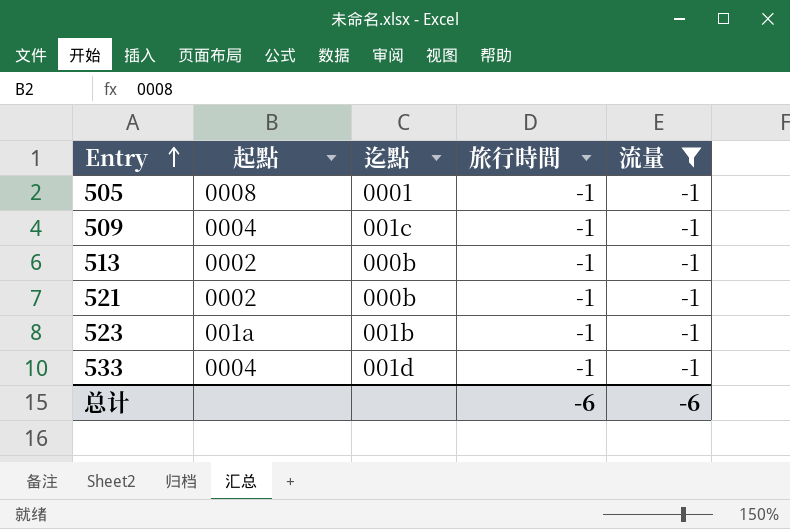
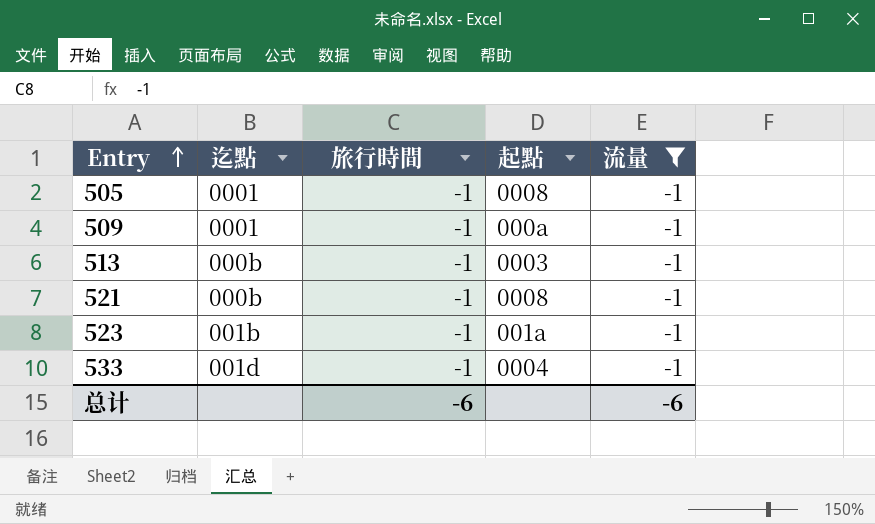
column 起點 | position: 2 -> 4
509 | 迄點: 001c -> 0001
509 | 起點: 0004 -> 000a
513 | 起點: 0002 -> 0003
521 | 起點: 0002 -> 0008

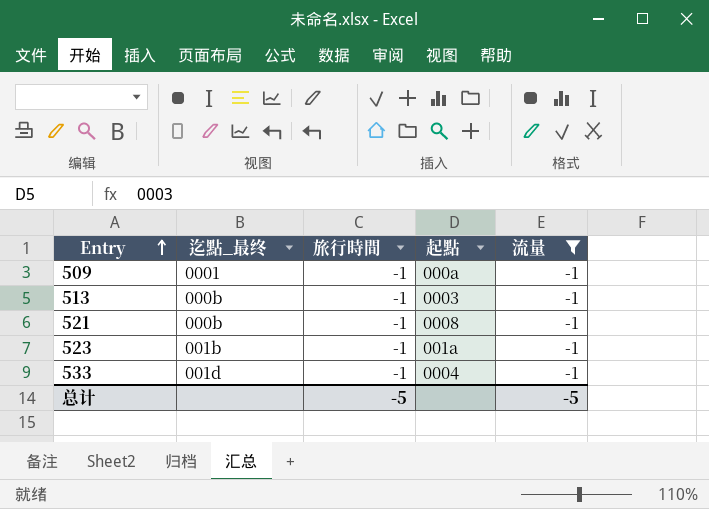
column name: 迄點 -> 迄點_最终
row 505: 0001 | -1 | 0008 | -1 -> none
总计 | 旅行時間: -6 -> -5
总计 | 流量: -6 -> -5

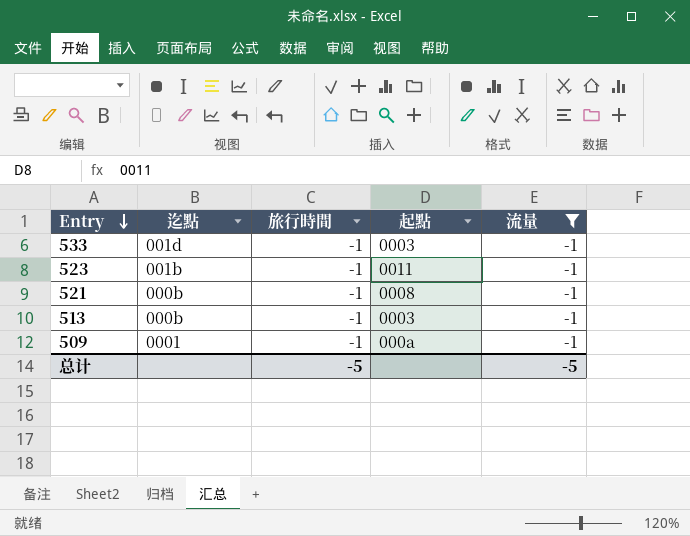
row order: Entry ascending -> Entry descending
column name: 迄點_最终 -> 迄點
533 | 起點: 0004 -> 0003
523 | 起點: 001a -> 0011

